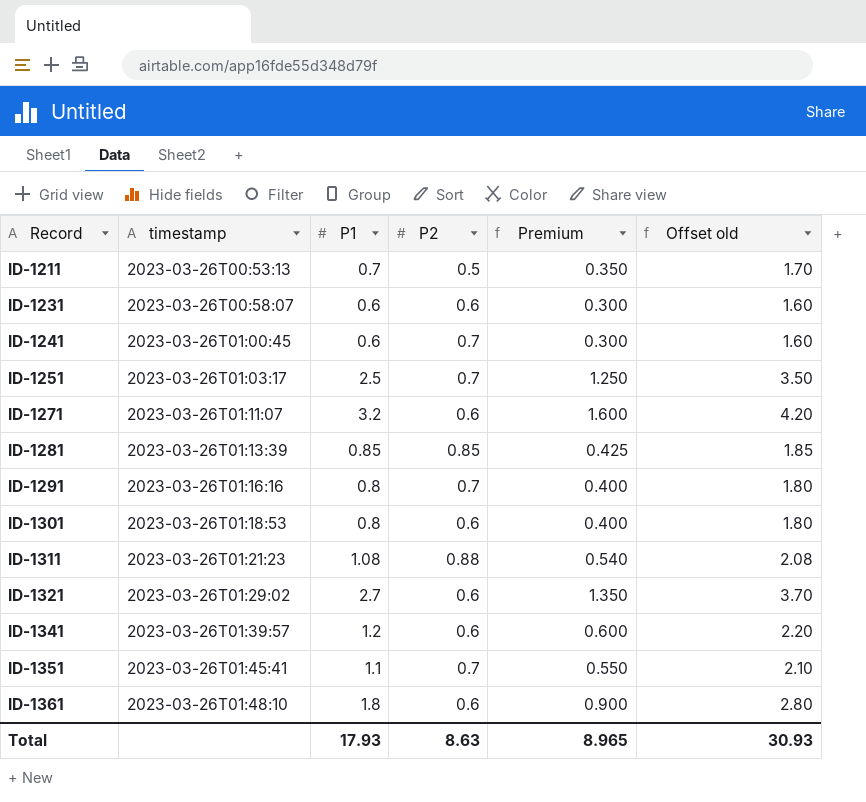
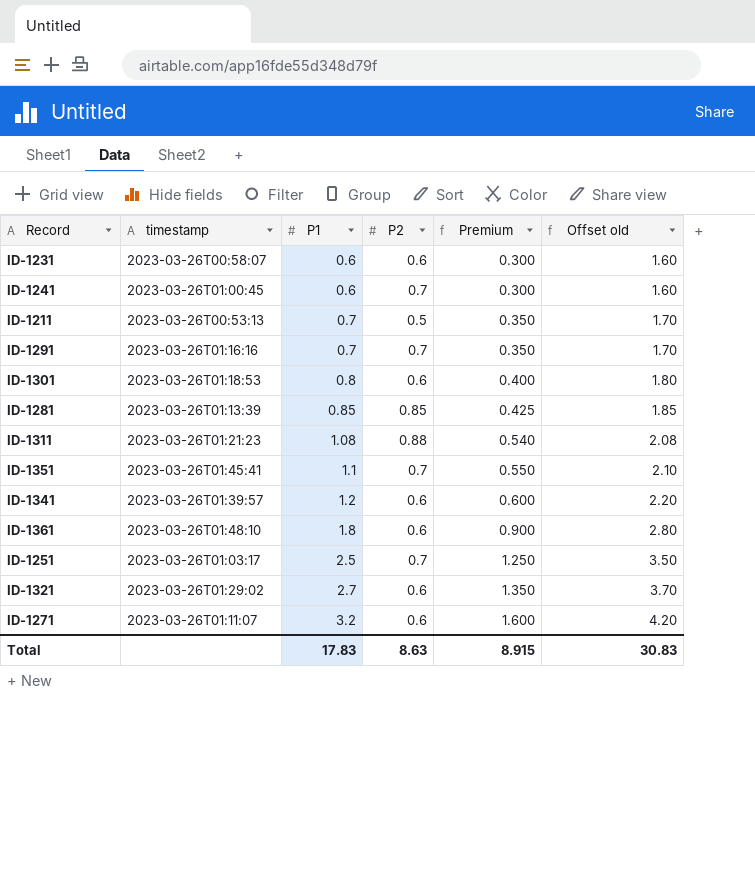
row order: Record ascending -> P1 ascending
ID-1291 | P1: 0.8 -> 0.7
ID-1291 | Premium: 0.400 -> 0.350
ID-1291 | Offset old: 1.80 -> 1.70
Total | P1: 17.93 -> 17.83
Total | Premium: 8.965 -> 8.915
Total | Offset old: 30.93 -> 30.83

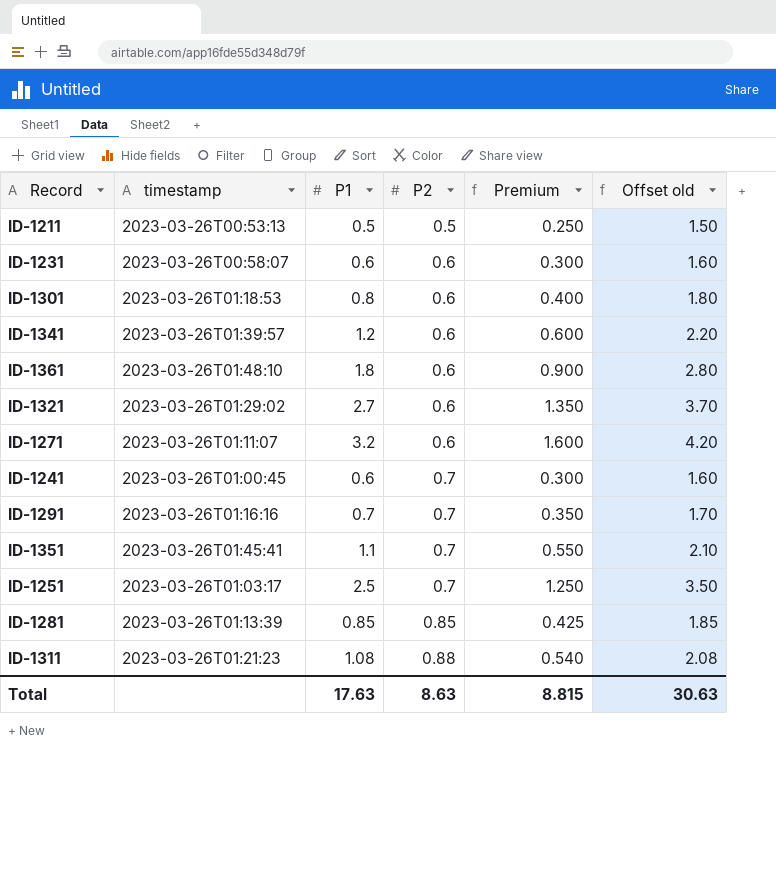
row order: P1 ascending -> P2 ascending
ID-1211 | P1: 0.7 -> 0.5
ID-1211 | Premium: 0.350 -> 0.250
ID-1211 | Offset old: 1.70 -> 1.50
Total | P1: 17.83 -> 17.63
Total | Premium: 8.915 -> 8.815
Total | Offset old: 30.83 -> 30.63

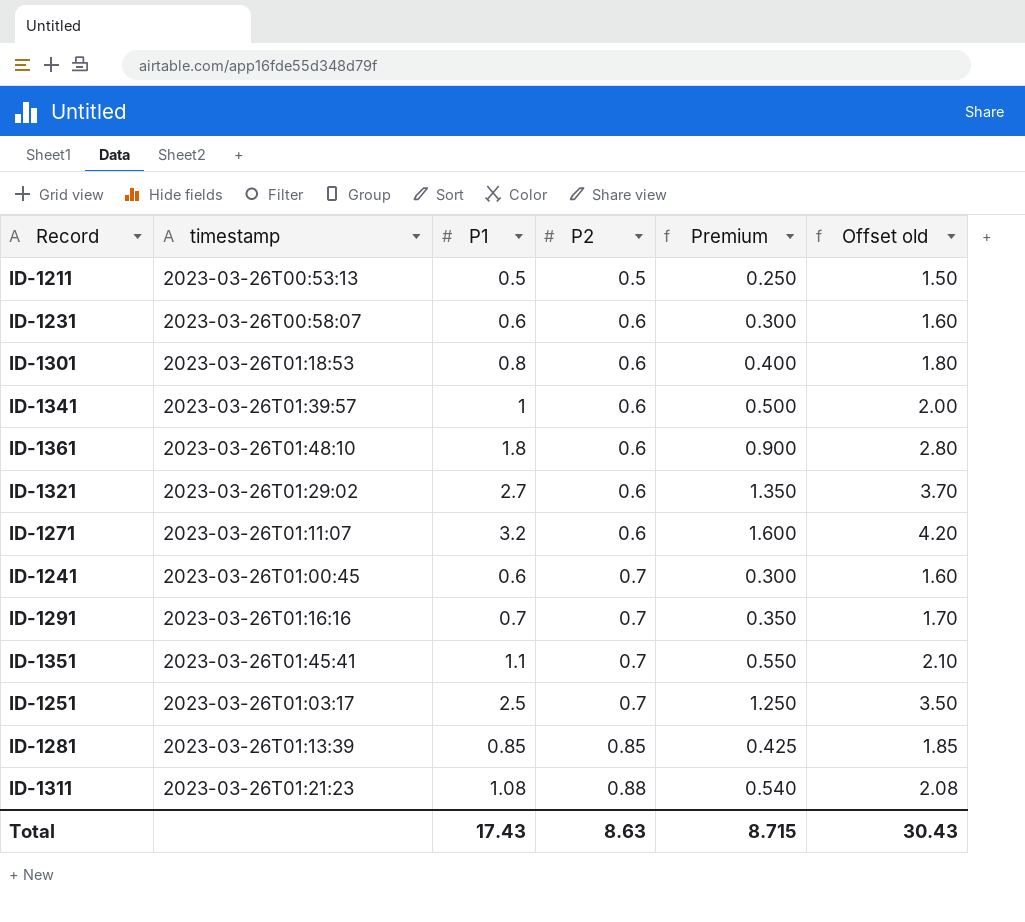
ID-1341 | P1: 1.2 -> 1
ID-1341 | Premium: 0.600 -> 0.500
ID-1341 | Offset old: 2.20 -> 2.00
Total | P1: 17.63 -> 17.43
Total | Premium: 8.815 -> 8.715
Total | Offset old: 30.63 -> 30.43

